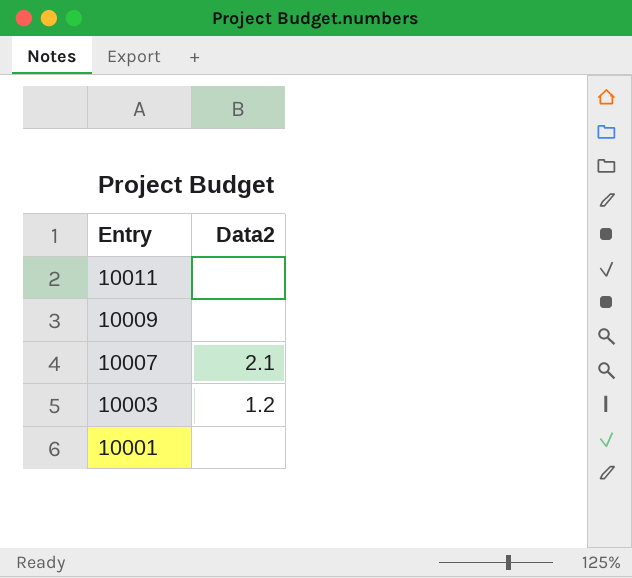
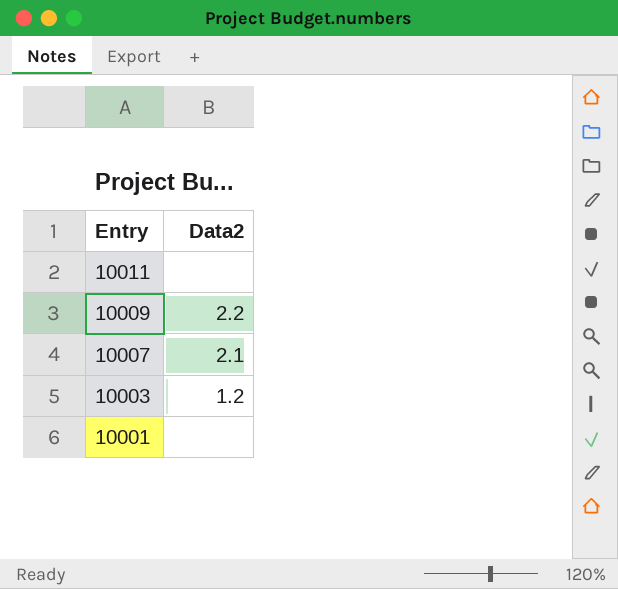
10009 | Data2: none -> 2.2

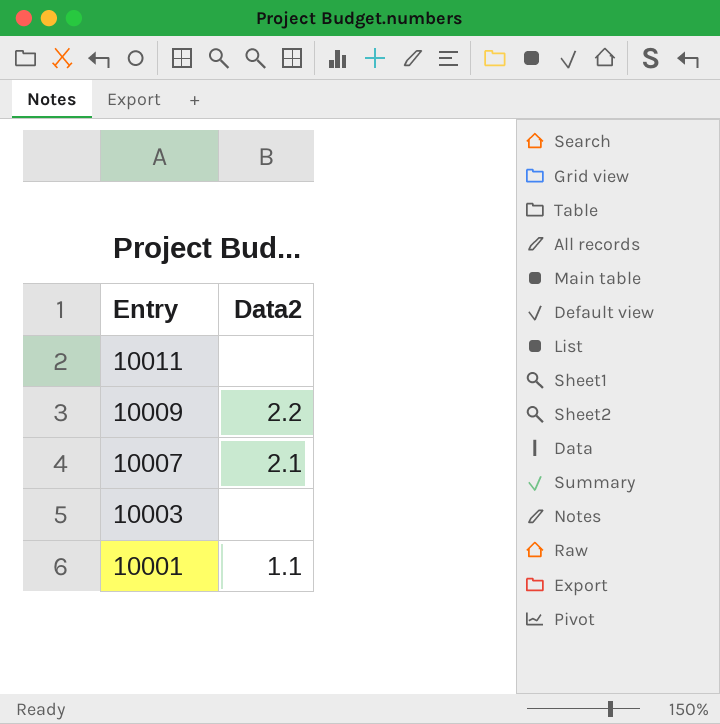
10003 | Data2: 1.2 -> none
10001 | Data2: none -> 1.1

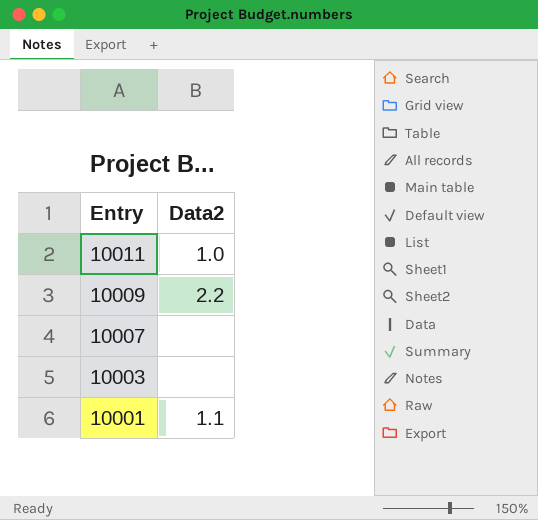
10011 | Data2: none -> 1.0
10007 | Data2: 2.1 -> none

